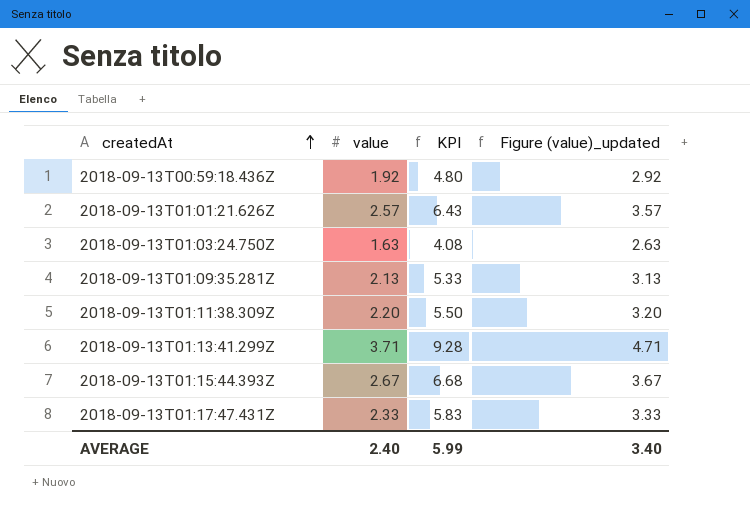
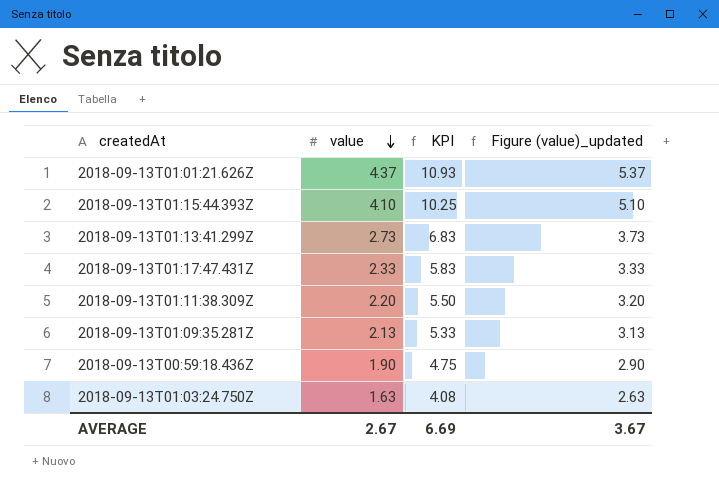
row order: createdAt ascending -> value descending
2018-09-13T01:01:21.626Z | value: 2.57 -> 4.37
2018-09-13T01:01:21.626Z | KPI: 6.43 -> 10.93
2018-09-13T01:01:21.626Z | Figure (value)_updated: 3.57 -> 5.37
2018-09-13T01:15:44.393Z | value: 2.67 -> 4.10
2018-09-13T01:15:44.393Z | KPI: 6.68 -> 10.25
2018-09-13T01:15:44.393Z | Figure (value)_updated: 3.67 -> 5.10
2018-09-13T01:13:41.299Z | value: 3.71 -> 2.73
2018-09-13T01:13:41.299Z | KPI: 9.28 -> 6.83
2018-09-13T01:13:41.299Z | Figure (value)_updated: 4.71 -> 3.73
2018-09-13T00:59:18.436Z | value: 1.92 -> 1.90
2018-09-13T00:59:18.436Z | KPI: 4.80 -> 4.75
2018-09-13T00:59:18.436Z | Figure (value)_updated: 2.92 -> 2.90
AVERAGE | value: 2.40 -> 2.67
AVERAGE | KPI: 5.99 -> 6.69
AVERAGE | Figure (value)_updated: 3.40 -> 3.67

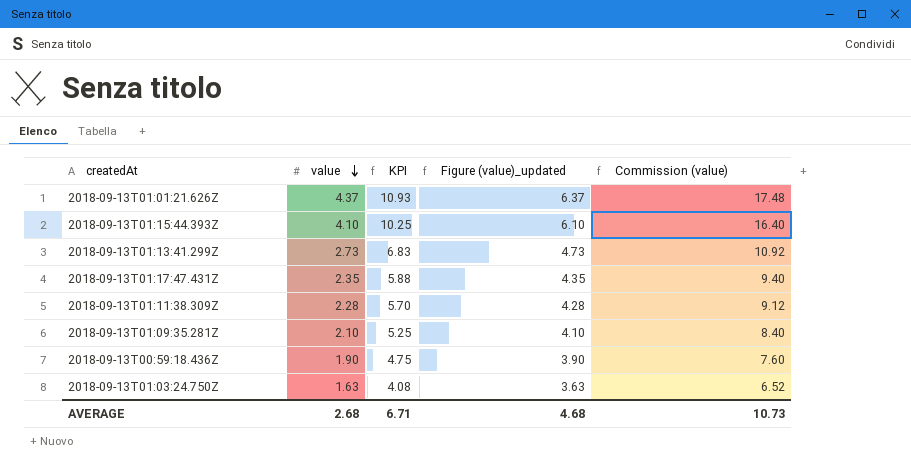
column Figure (value)_updated | formula: [value] + 1 -> [value] + 2
column Commission (value) | formula: none -> [value] * 4
2018-09-13T01:17:47.431Z | value: 2.33 -> 2.35
2018-09-13T01:17:47.431Z | KPI: 5.83 -> 5.88
2018-09-13T01:11:38.309Z | value: 2.20 -> 2.28
2018-09-13T01:11:38.309Z | KPI: 5.50 -> 5.70
2018-09-13T01:09:35.281Z | value: 2.13 -> 2.10
2018-09-13T01:09:35.281Z | KPI: 5.33 -> 5.25
AVERAGE | value: 2.67 -> 2.68
AVERAGE | KPI: 6.69 -> 6.71
AVERAGE | Figure (value)_updated: 3.67 -> 4.68

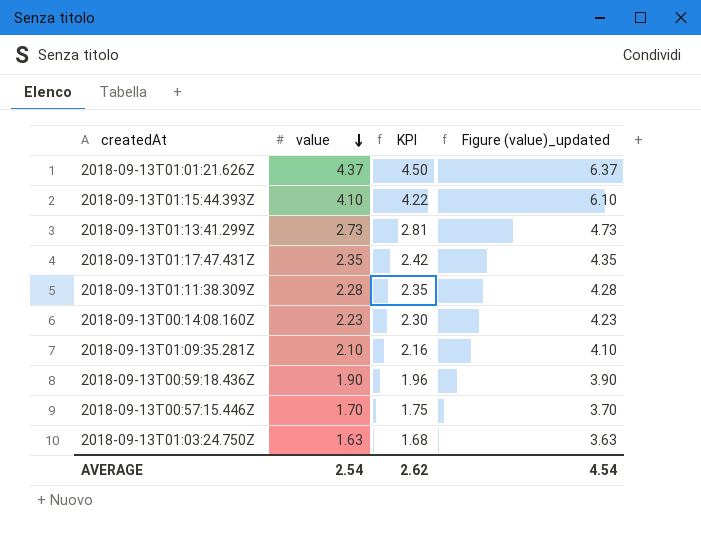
column Commission (value) | formula: [value] * 4 -> none
column KPI | formula: [value] * 2.5 -> [value] * 1.03
row 2018-09-13T00:14:08.160Z: none -> 2.23 | 2.30 | 4.23
row 2018-09-13T00:57:15.446Z: none -> 1.70 | 1.75 | 3.70
AVERAGE | value: 2.68 -> 2.54
AVERAGE | KPI: 6.71 -> 2.62
AVERAGE | Figure (value)_updated: 4.68 -> 4.54

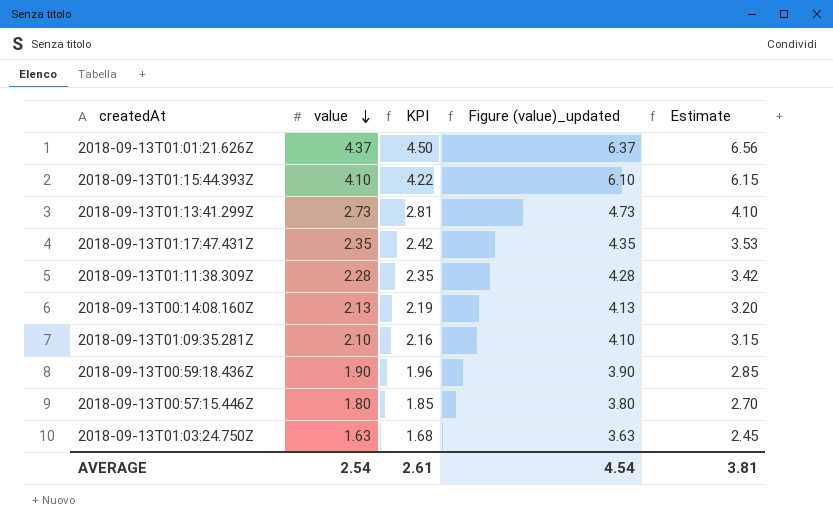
column Estimate | formula: none -> [value] * 1.5
2018-09-13T00:14:08.160Z | value: 2.23 -> 2.13
2018-09-13T00:14:08.160Z | KPI: 2.30 -> 2.19
2018-09-13T00:14:08.160Z | Figure (value)_updated: 4.23 -> 4.13
2018-09-13T00:57:15.446Z | value: 1.70 -> 1.80
2018-09-13T00:57:15.446Z | KPI: 1.75 -> 1.85
2018-09-13T00:57:15.446Z | Figure (value)_updated: 3.70 -> 3.80
AVERAGE | KPI: 2.62 -> 2.61

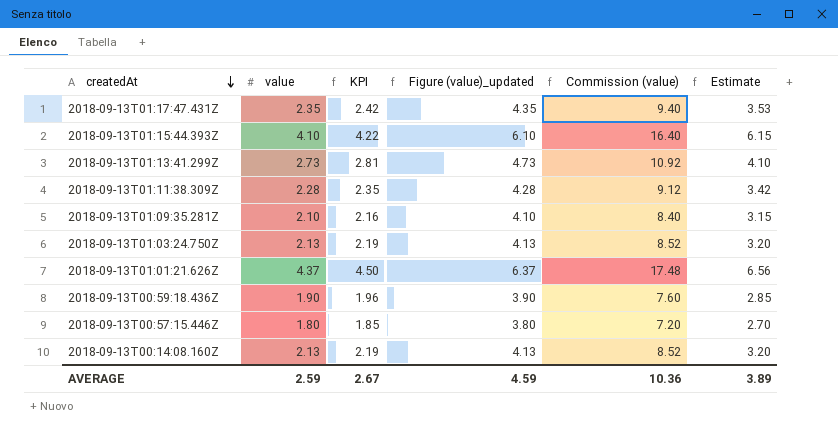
row order: value descending -> createdAt descending
column Commission (value) | formula: none -> [value] * 4
2018-09-13T01:03:24.750Z | value: 1.63 -> 2.13
2018-09-13T01:03:24.750Z | KPI: 1.68 -> 2.19
2018-09-13T01:03:24.750Z | Figure (value)_updated: 3.63 -> 4.13
2018-09-13T01:03:24.750Z | Estimate: 2.45 -> 3.20
AVERAGE | value: 2.54 -> 2.59
AVERAGE | KPI: 2.61 -> 2.67
AVERAGE | Figure (value)_updated: 4.54 -> 4.59
AVERAGE | Estimate: 3.81 -> 3.89

